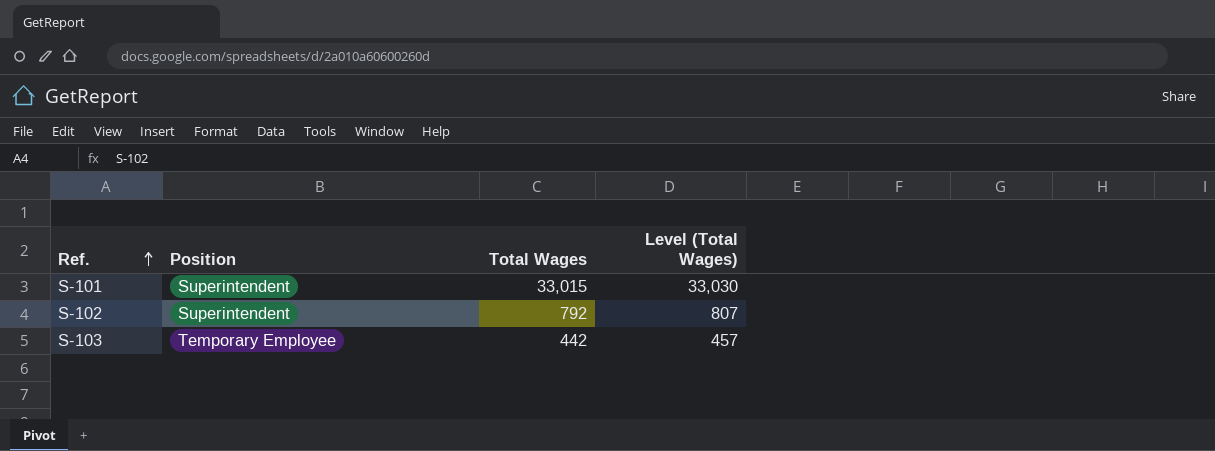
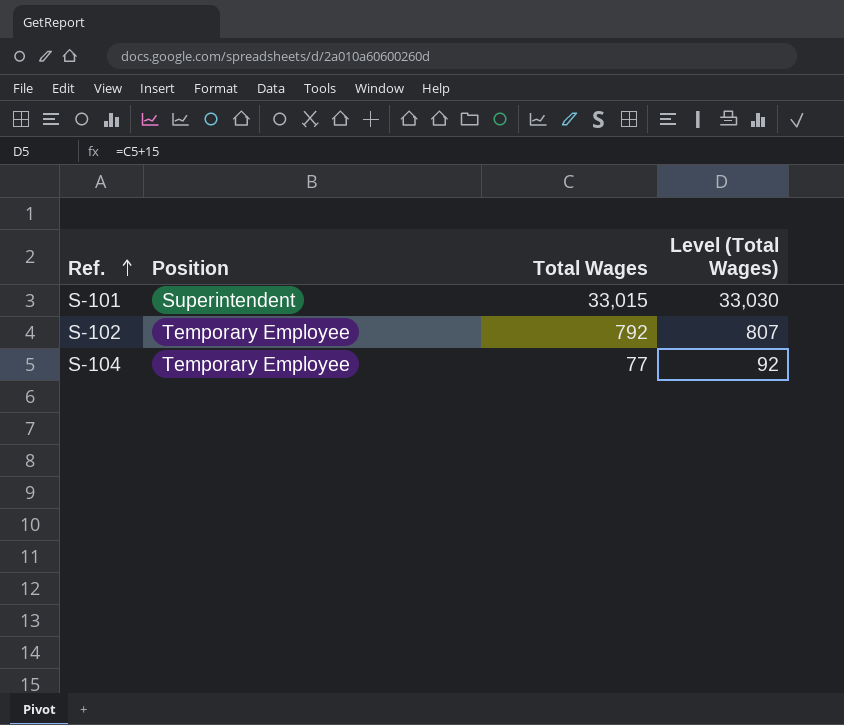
row S-103: Temporary Employee | 442 | 457 -> none
S-102 | Position: Superintendent -> Temporary Employee
row S-104: none -> Temporary Employee | 77 | 92

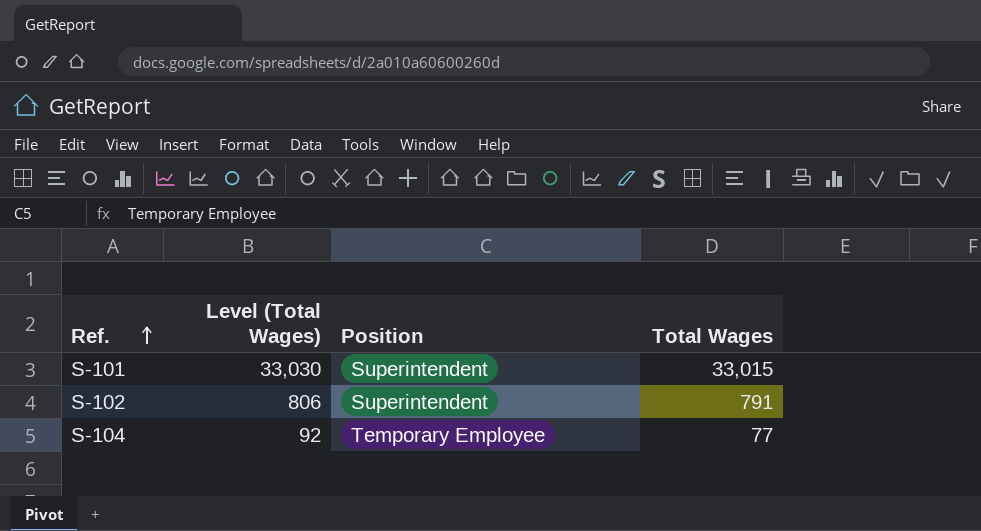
column Level (Total Wages) | position: 4 -> 2
S-102 | Level (Total Wages): 807 -> 806
S-102 | Position: Temporary Employee -> Superintendent
S-102 | Total Wages: 792 -> 791

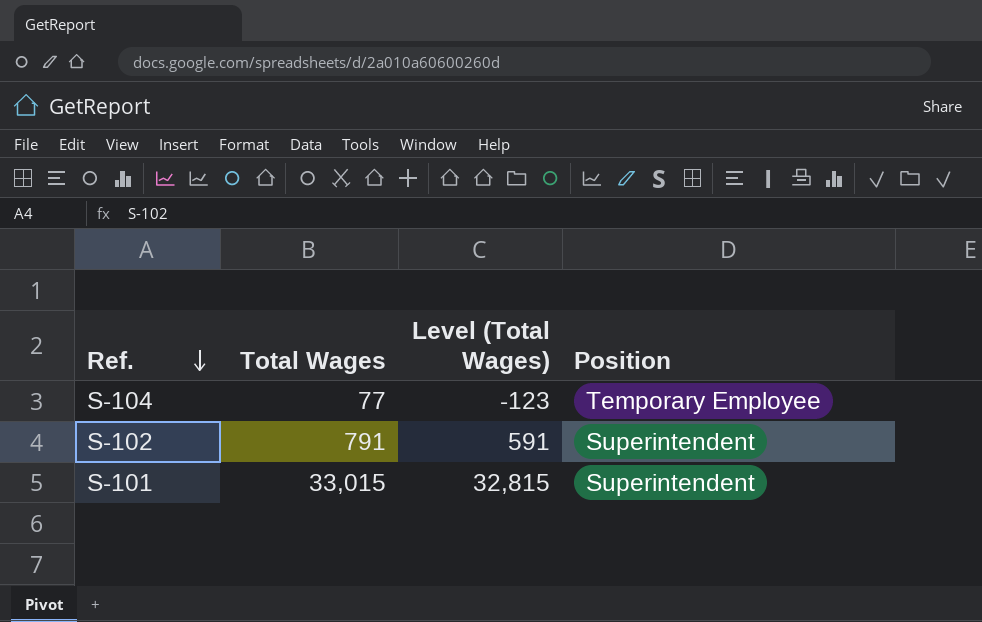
row order: Ref. ascending -> Ref. descending
column Total Wages | position: 4 -> 2
column Level (Total Wages) | formula: [Total Wages] + 15 -> [Total Wages] - 200

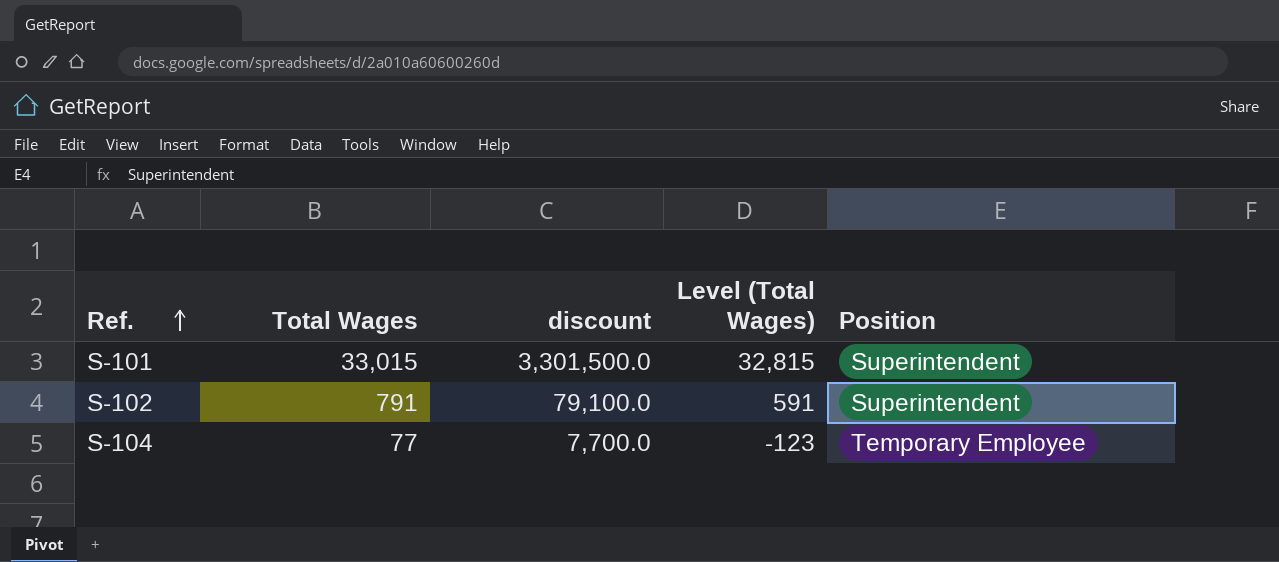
row order: Ref. descending -> Ref. ascending
column discount | formula: none -> [Total Wages] * 100

